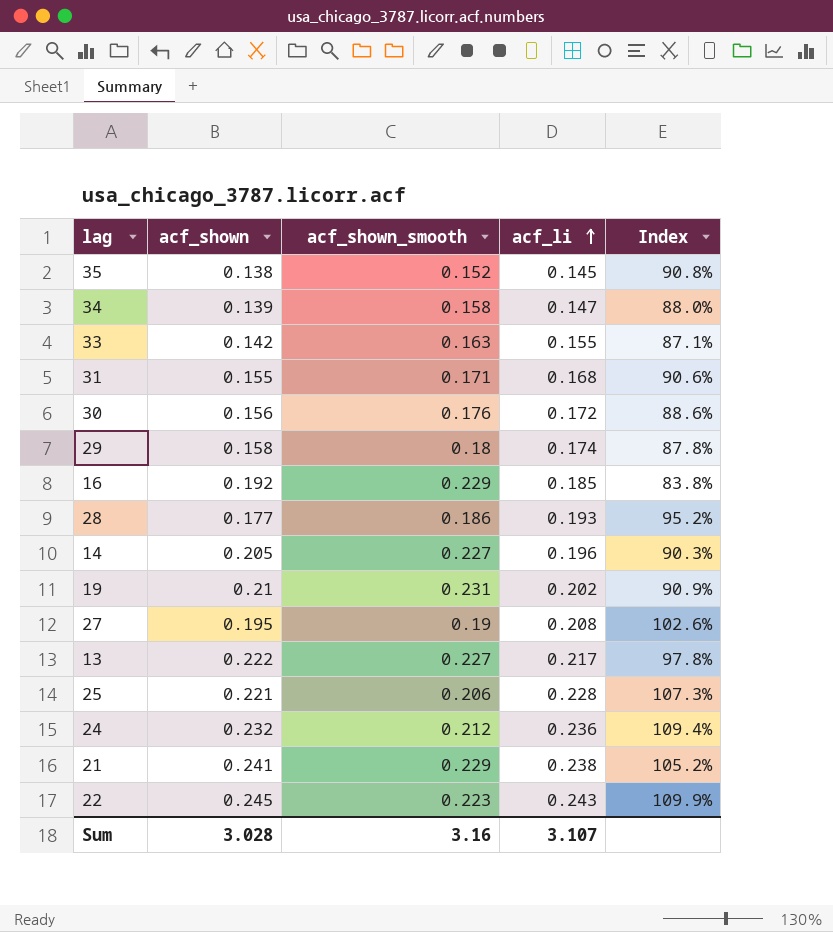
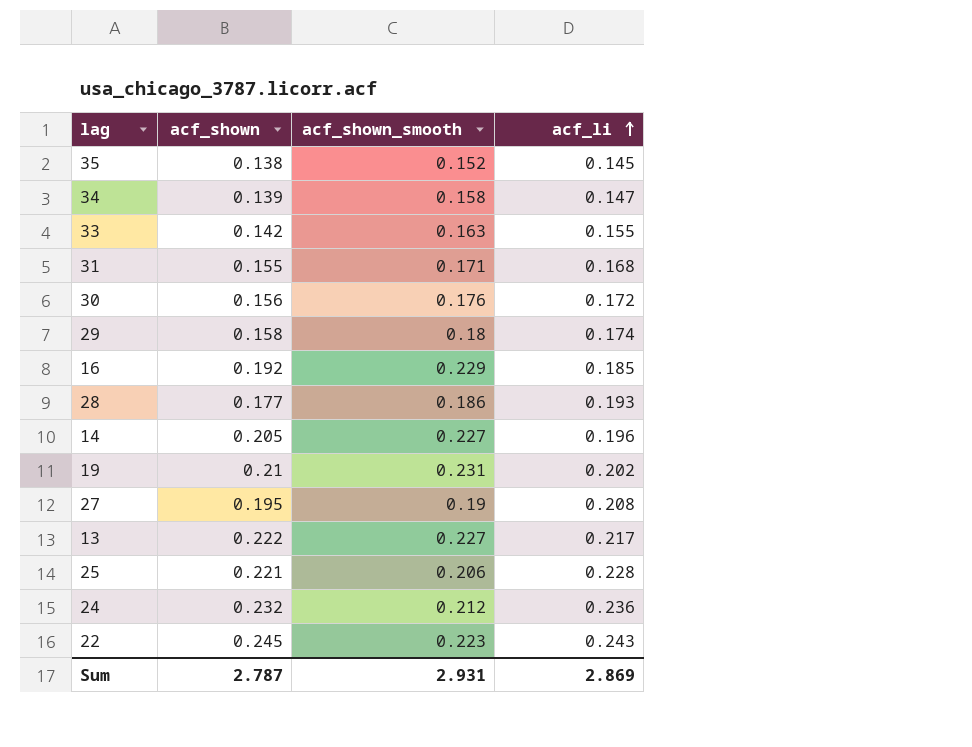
column Index | formula: [acf_shown] / [acf_shown_smooth] -> none
row 21: 0.241 | 0.229 | 0.238 | 105.2% -> none
Sum | acf_shown: 3.028 -> 2.787
Sum | acf_shown_smooth: 3.16 -> 2.931
Sum | acf_li: 3.107 -> 2.869

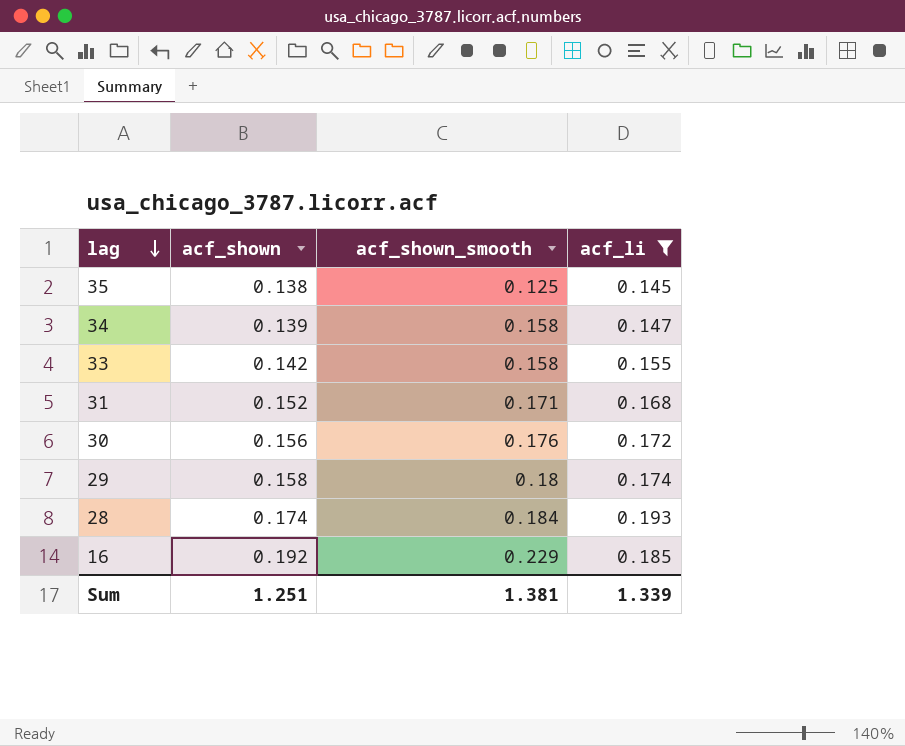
filter: none -> acf_li <= 0.193
row order: acf_li ascending -> lag descending
35 | acf_shown_smooth: 0.152 -> 0.125
33 | acf_shown_smooth: 0.163 -> 0.158
31 | acf_shown: 0.155 -> 0.152
28 | acf_shown: 0.177 -> 0.174
28 | acf_shown_smooth: 0.186 -> 0.184
Sum | acf_shown: 2.787 -> 1.251
Sum | acf_shown_smooth: 2.931 -> 1.381
Sum | acf_li: 2.869 -> 1.339

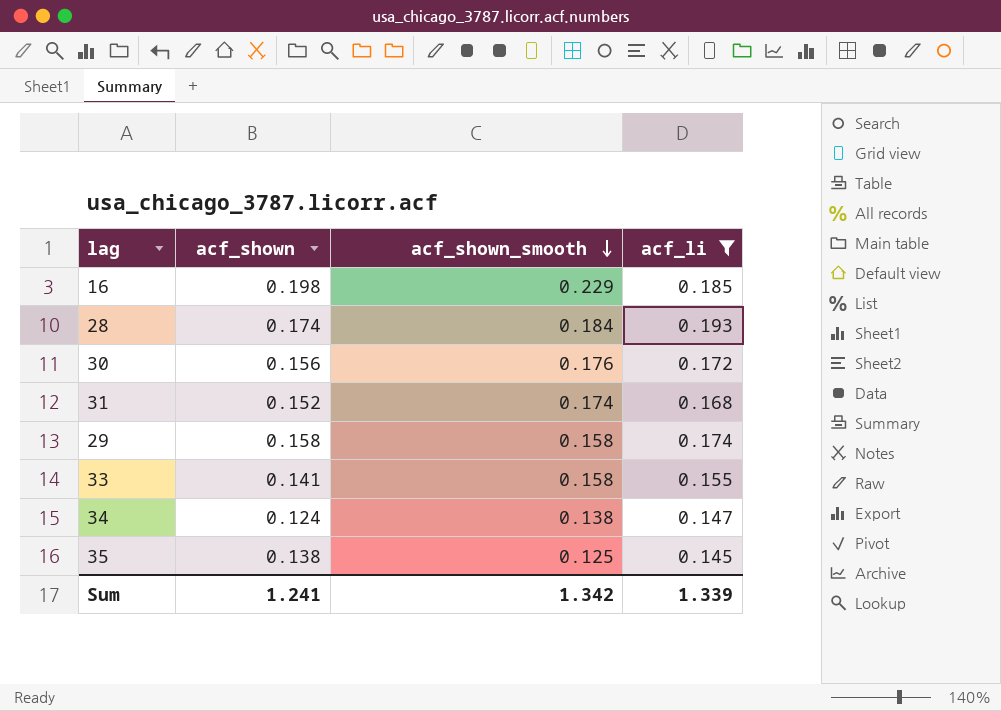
row order: lag descending -> acf_shown_smooth descending
16 | acf_shown: 0.192 -> 0.198
31 | acf_shown_smooth: 0.171 -> 0.174
29 | acf_shown_smooth: 0.18 -> 0.158
33 | acf_shown: 0.142 -> 0.141
34 | acf_shown: 0.139 -> 0.124
34 | acf_shown_smooth: 0.158 -> 0.138
Sum | acf_shown: 1.251 -> 1.241
Sum | acf_shown_smooth: 1.381 -> 1.342

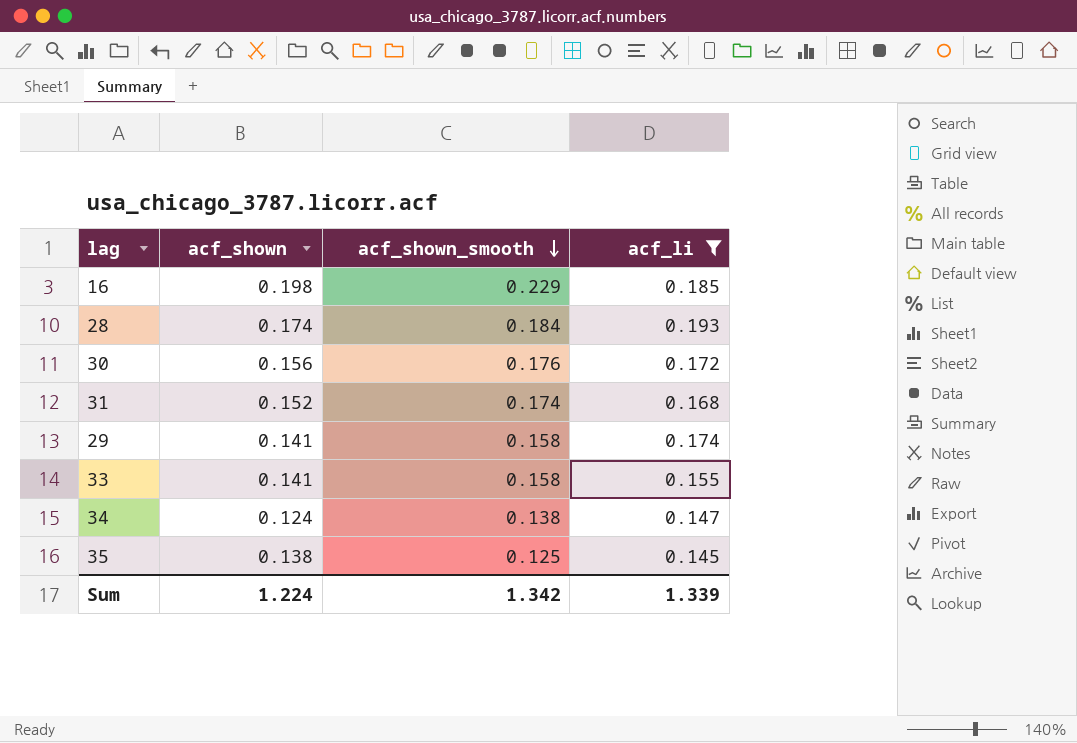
29 | acf_shown: 0.158 -> 0.141
Sum | acf_shown: 1.241 -> 1.224

